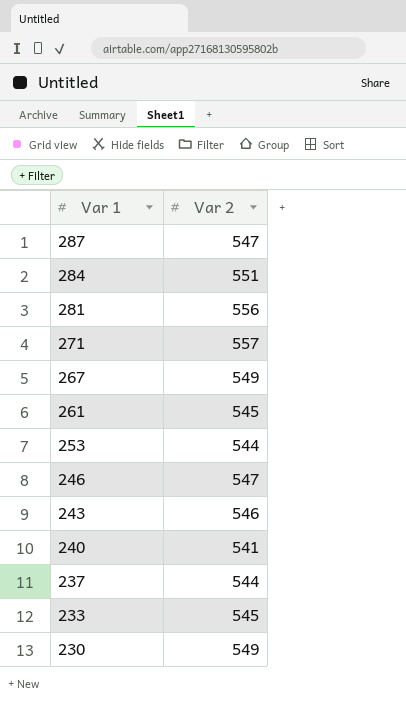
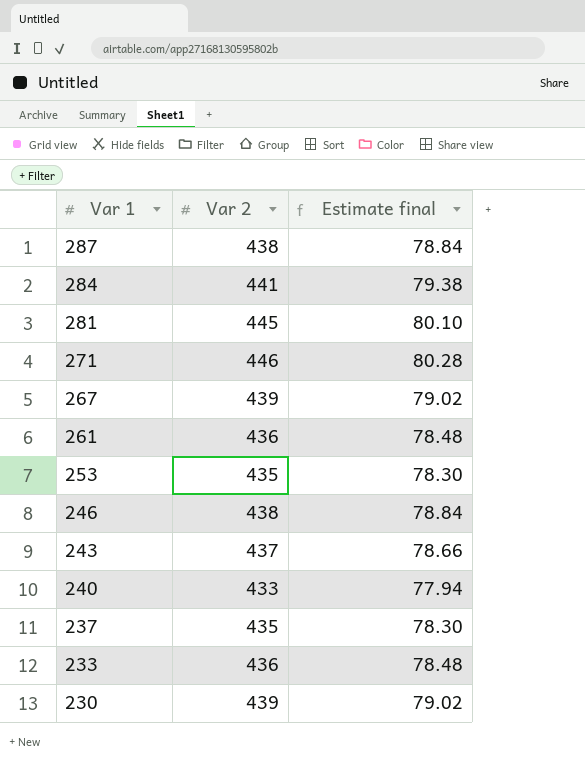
column Estimate final | formula: none -> [Var 2] * 0.18
287 | Var 2: 547 -> 438
284 | Var 2: 551 -> 441
281 | Var 2: 556 -> 445
271 | Var 2: 557 -> 446
267 | Var 2: 549 -> 439
261 | Var 2: 545 -> 436
253 | Var 2: 544 -> 435
246 | Var 2: 547 -> 438
243 | Var 2: 546 -> 437
240 | Var 2: 541 -> 433
237 | Var 2: 544 -> 435
233 | Var 2: 545 -> 436
230 | Var 2: 549 -> 439

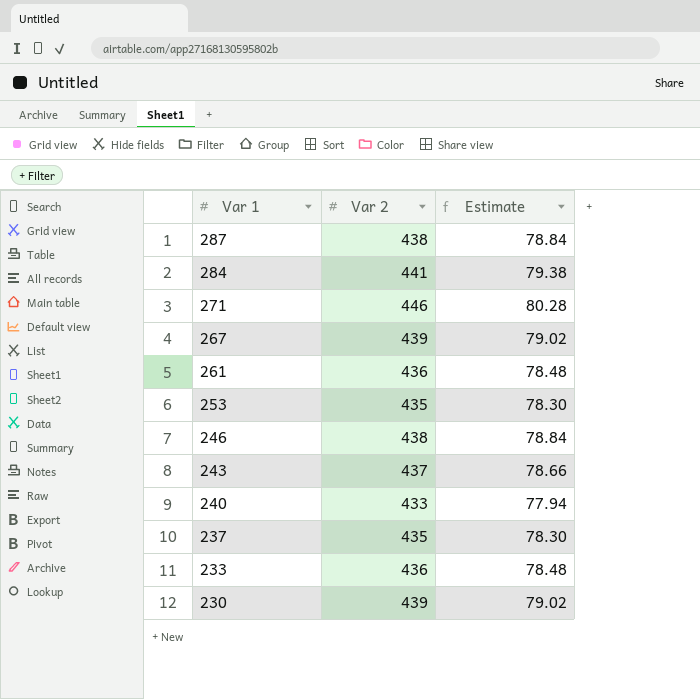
column name: Estimate final -> Estimate
row 281: 445 | 80.10 -> none

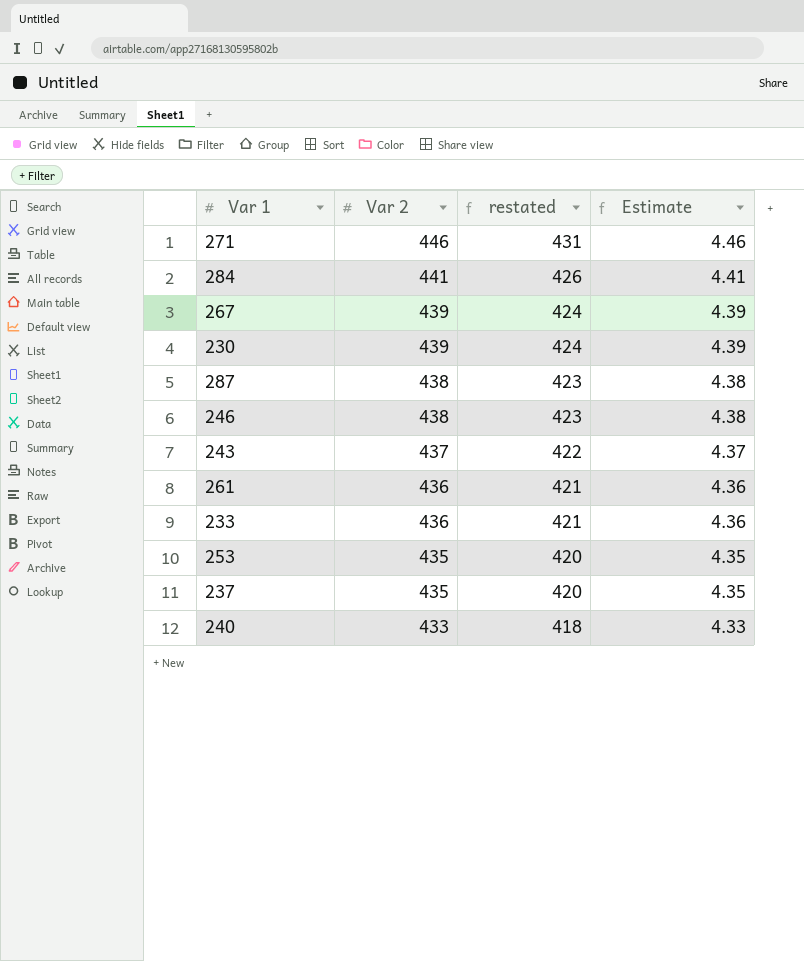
row order: Var 1 descending -> Var 2 descending
column restated | formula: none -> [Var 2] - 15
column Estimate | formula: [Var 2] * 0.18 -> [Var 2] * 0.01

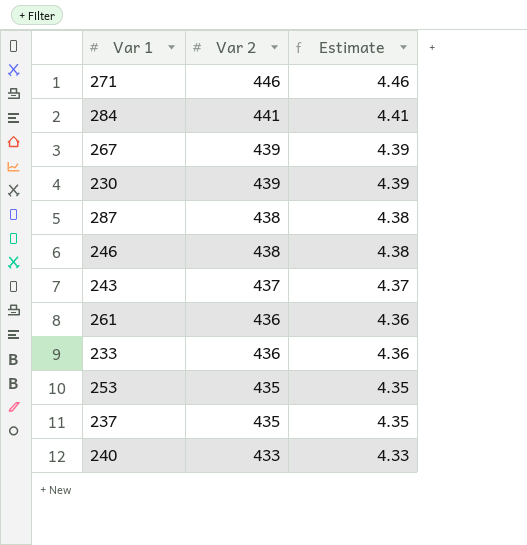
column restated | formula: [Var 2] - 15 -> none

